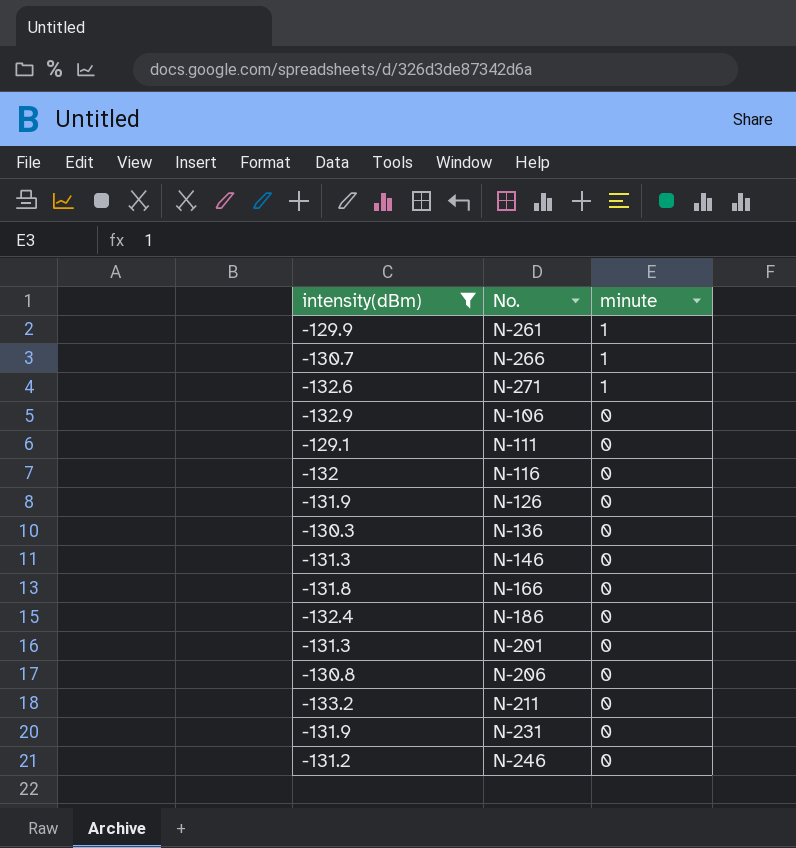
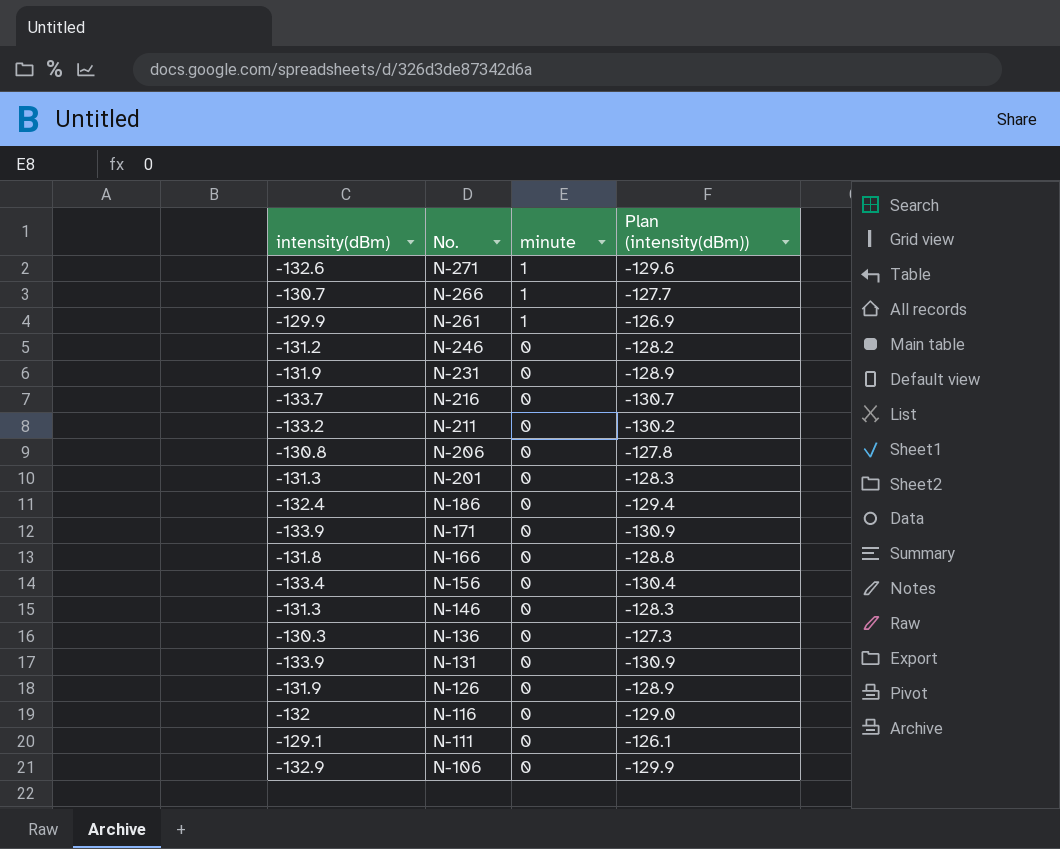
filter: intensity(dBm) >= -133.2 -> none
row order: minute descending -> No. descending
column Plan (intensity(dBm)) | formula: none -> [intensity(dBm)] + 3

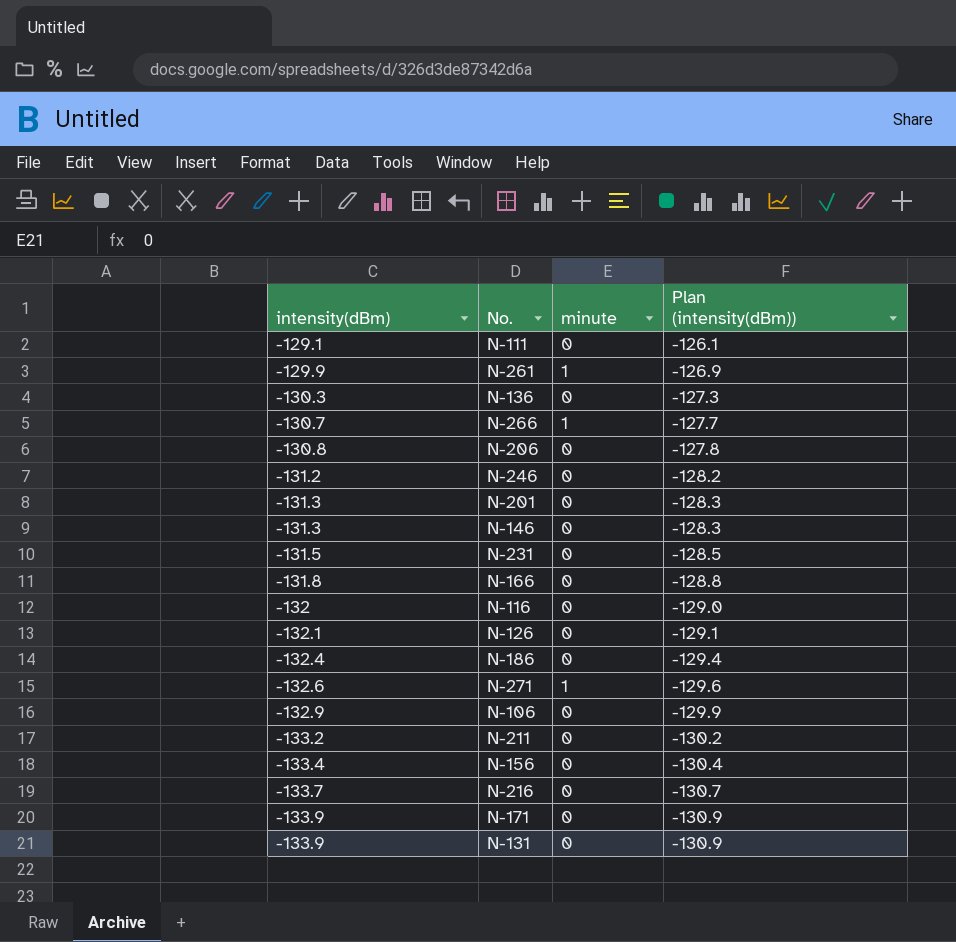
row order: No. descending -> intensity(dBm) descending
N-231 | intensity(dBm): -131.9 -> -131.5
N-231 | Plan (intensity(dBm)): -128.9 -> -128.5
N-126 | intensity(dBm): -131.9 -> -132.1
N-126 | Plan (intensity(dBm)): -128.9 -> -129.1

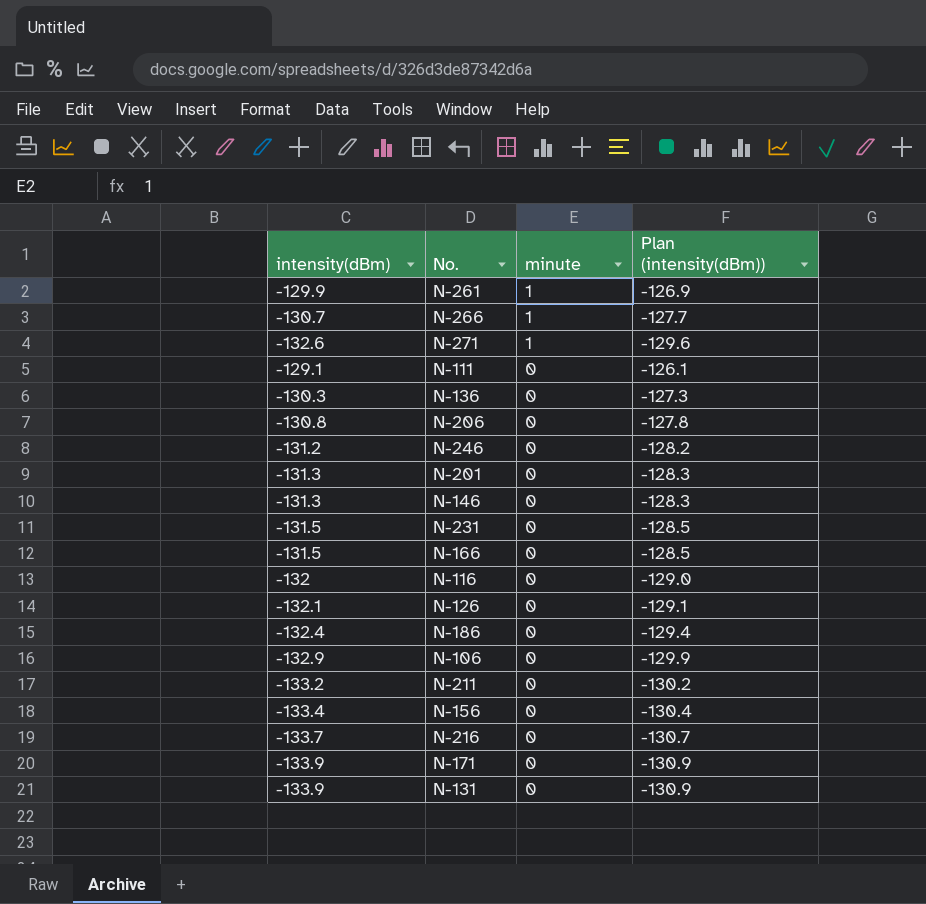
row order: intensity(dBm) descending -> minute descending
N-166 | intensity(dBm): -131.8 -> -131.5
N-166 | Plan (intensity(dBm)): -128.8 -> -128.5

